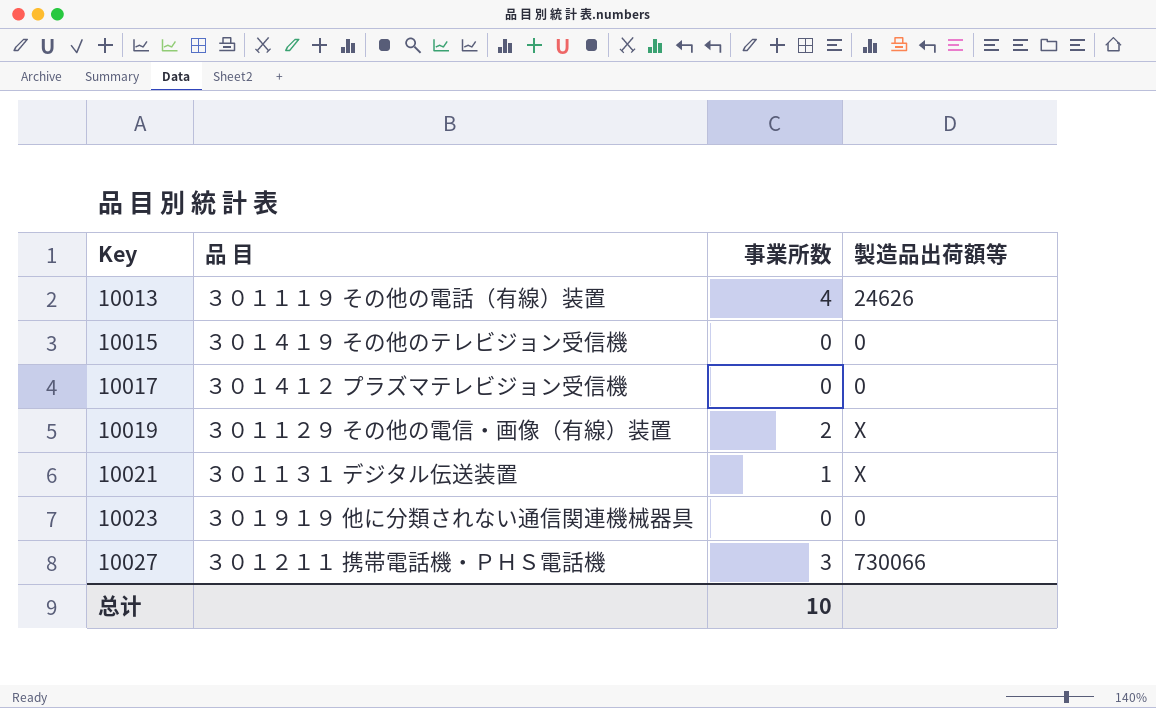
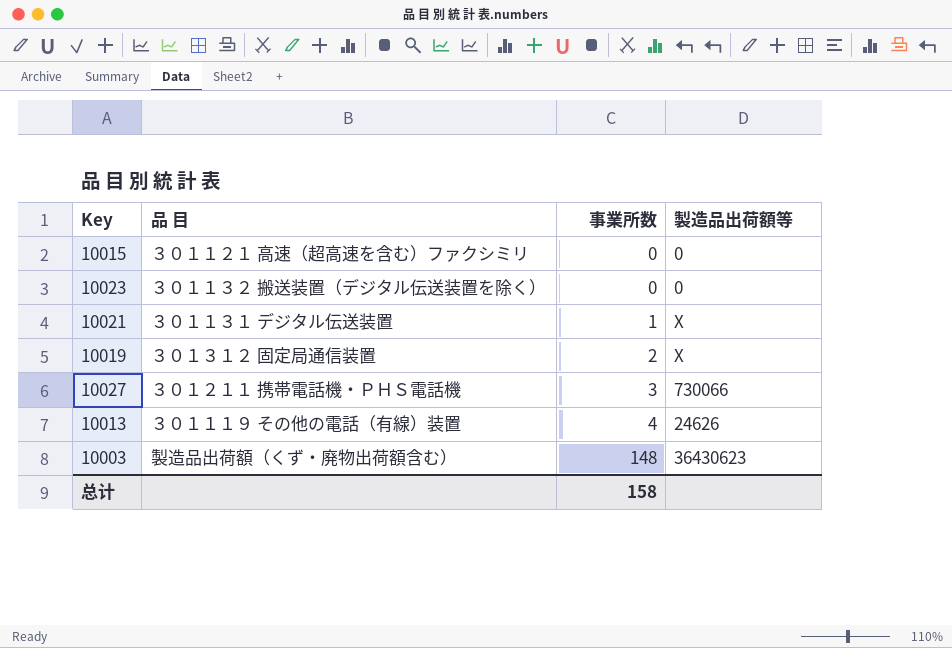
row order: Key ascending -> 事業所数 ascending
row 10017: ３０１４１２ プラズマテレビジョン受信機 | 0 | 0 -> none
10015 | 品 目: ３０１４１９ その他のテレビジョン受信機 -> ３０１１２１ 高速（超高速を含む）ファクシミリ
10023 | 品 目: ３０１９１９ 他に分類されない通信関連機械器具 -> ３０１１３２ 搬送装置（デジタル伝送装置を除く）
10019 | 品 目: ３０１１２９ その他の電信・画像（有線）装置 -> ３０１３１２ 固定局通信装置
row 10003: none -> 製造品出荷額（くず・廃物出荷額含む） | 148 | 36430623
总计 | 事業所数: 10 -> 158

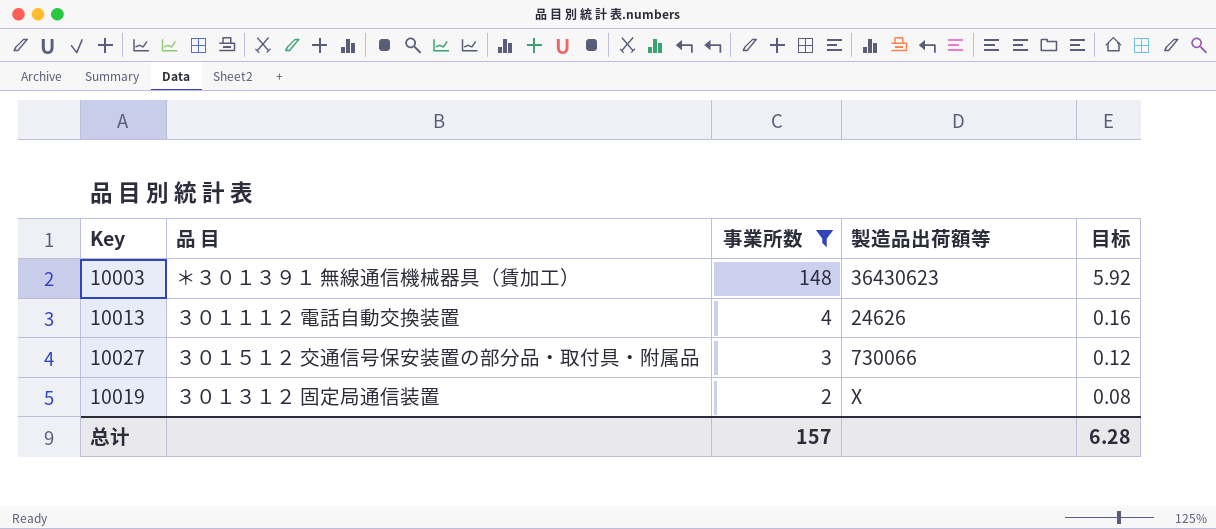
filter: none -> 事業所数 >= 2
row order: 事業所数 ascending -> 事業所数 descending
column 目标 | formula: none -> [事業所数] * 0.04
10003 | 品 目: 製造品出荷額（くず・廃物出荷額含む） -> ＊３０１３９１ 無線通信機械器具（賃加工）
10013 | 品 目: ３０１１１９ その他の電話（有線）装置 -> ３０１１１２ 電話自動交換装置
10027 | 品 目: ３０１２１１ 携帯電話機・ＰＨＳ電話機 -> ３０１５１２ 交通信号保安装置の部分品・取付具・附属品
总计 | 事業所数: 158 -> 157

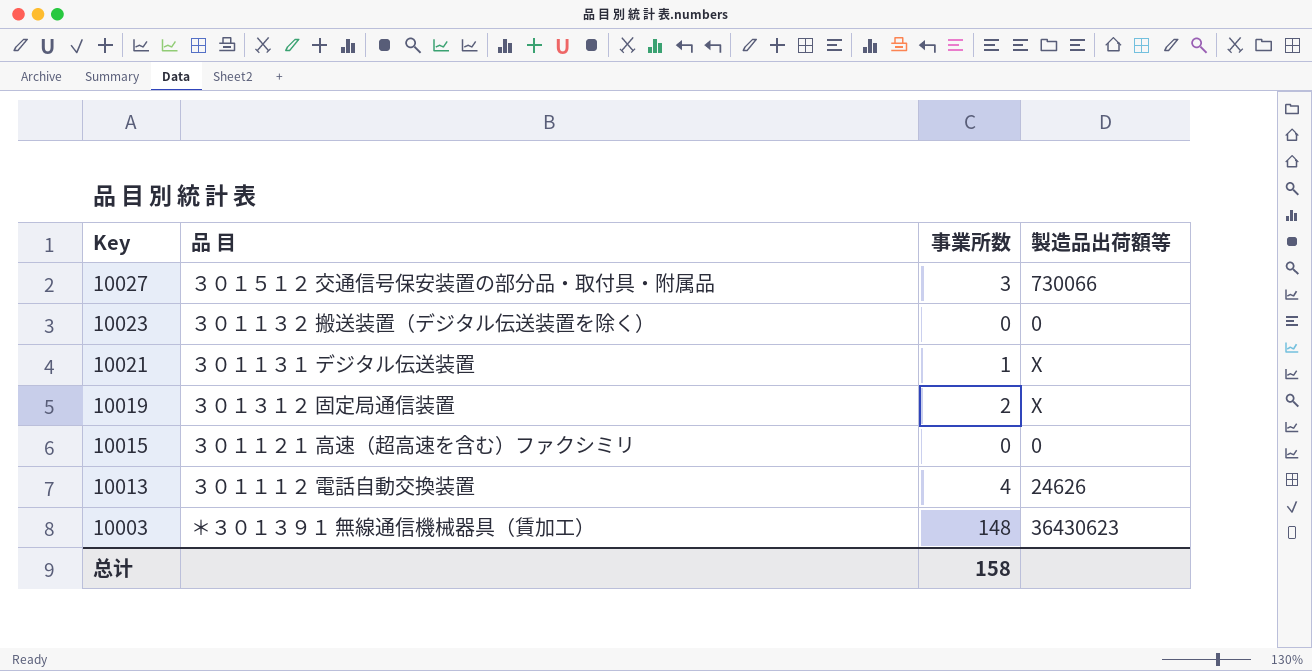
filter: 事業所数 >= 2 -> none
row order: 事業所数 descending -> Key descending
column 目标 | formula: [事業所数] * 0.04 -> none
总计 | 事業所数: 157 -> 158

